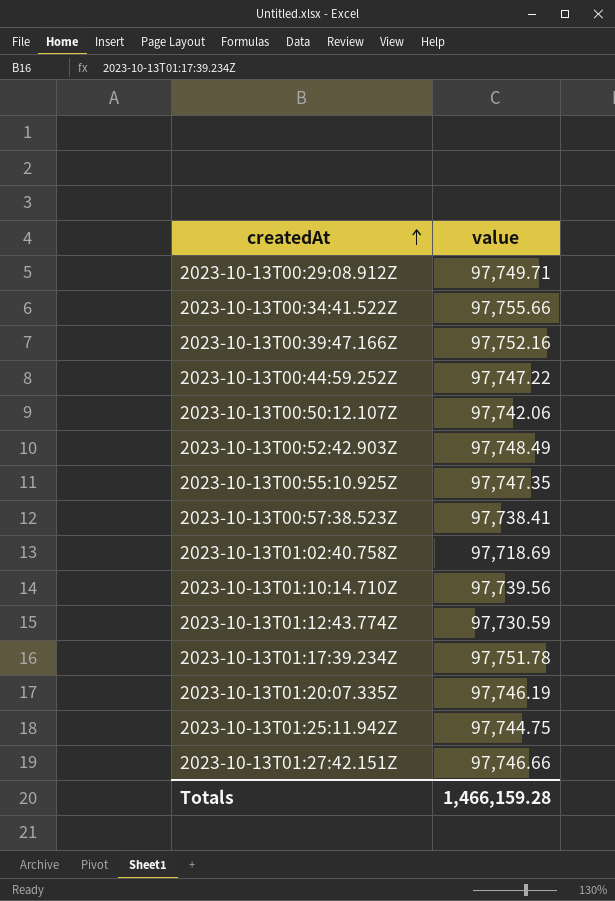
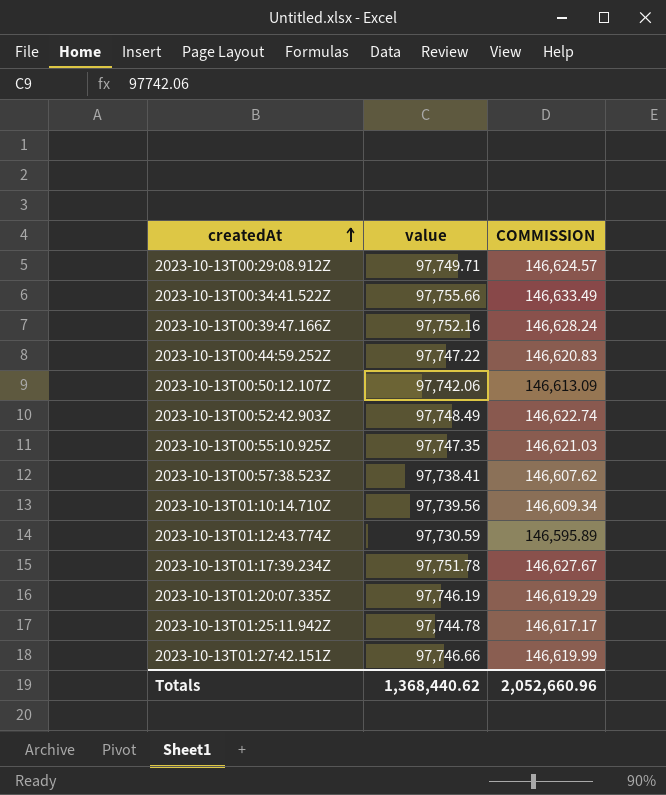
column COMMISSION | formula: none -> [value] * 1.5
row 2023-10-13T01:02:40.758Z: 97,718.69 -> none
2023-10-13T01:25:11.942Z | value: 97,744.75 -> 97,744.78
Totals | value: 1,466,159.28 -> 1,368,440.62

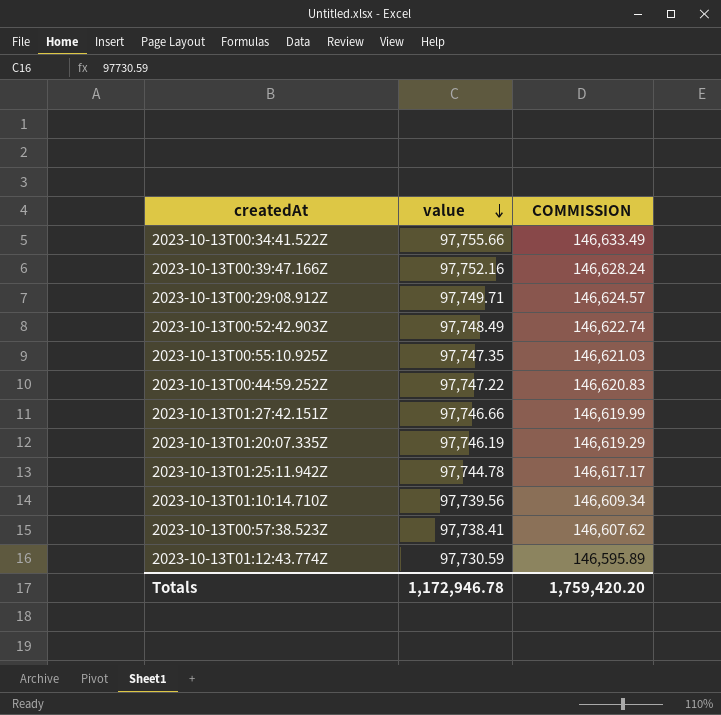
row order: createdAt ascending -> value descending
row 2023-10-13T00:50:12.107Z: 97,742.06 | 146,613.09 -> none
row 2023-10-13T01:17:39.234Z: 97,751.78 | 146,627.67 -> none
Totals | value: 1,368,440.62 -> 1,172,946.78
Totals | COMMISSION: 2,052,660.96 -> 1,759,420.20

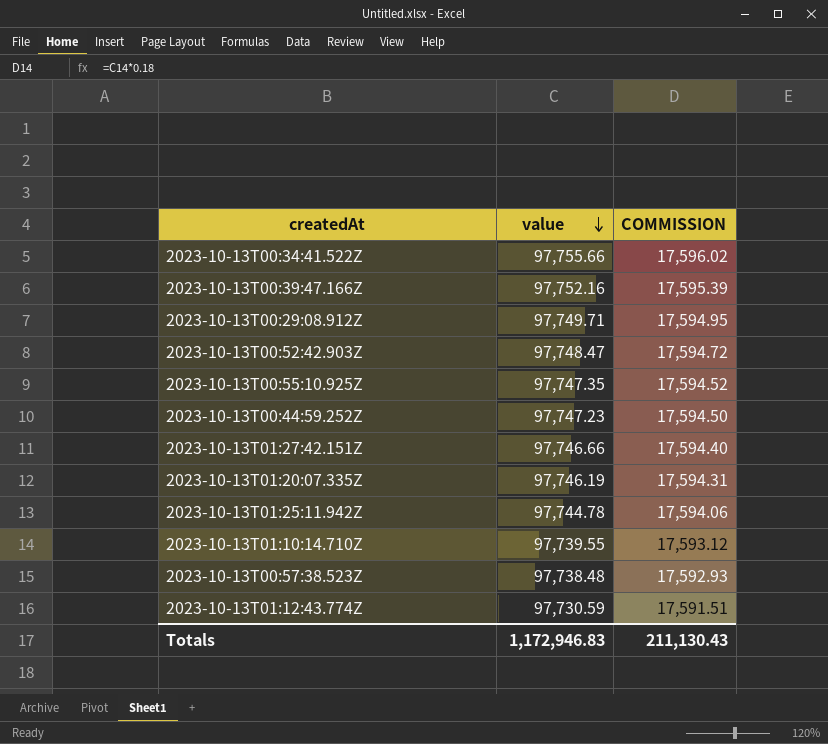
column COMMISSION | formula: [value] * 1.5 -> [value] * 0.18
2023-10-13T00:52:42.903Z | value: 97,748.49 -> 97,748.47
2023-10-13T00:44:59.252Z | value: 97,747.22 -> 97,747.23
2023-10-13T01:10:14.710Z | value: 97,739.56 -> 97,739.55
2023-10-13T00:57:38.523Z | value: 97,738.41 -> 97,738.48
Totals | value: 1,172,946.78 -> 1,172,946.83
Totals | COMMISSION: 1,759,420.20 -> 211,130.43

